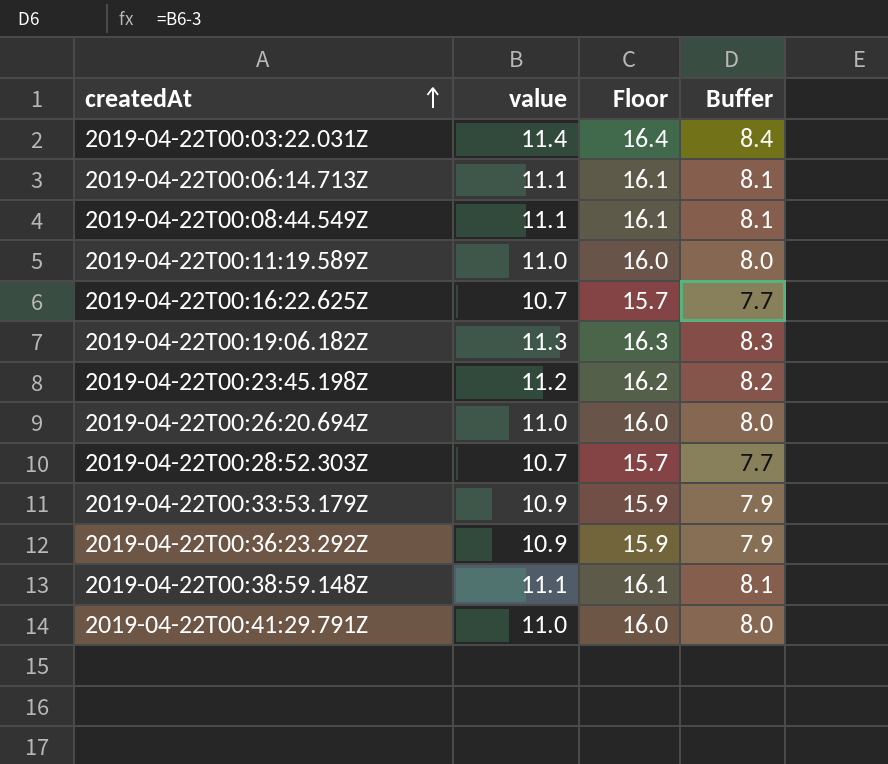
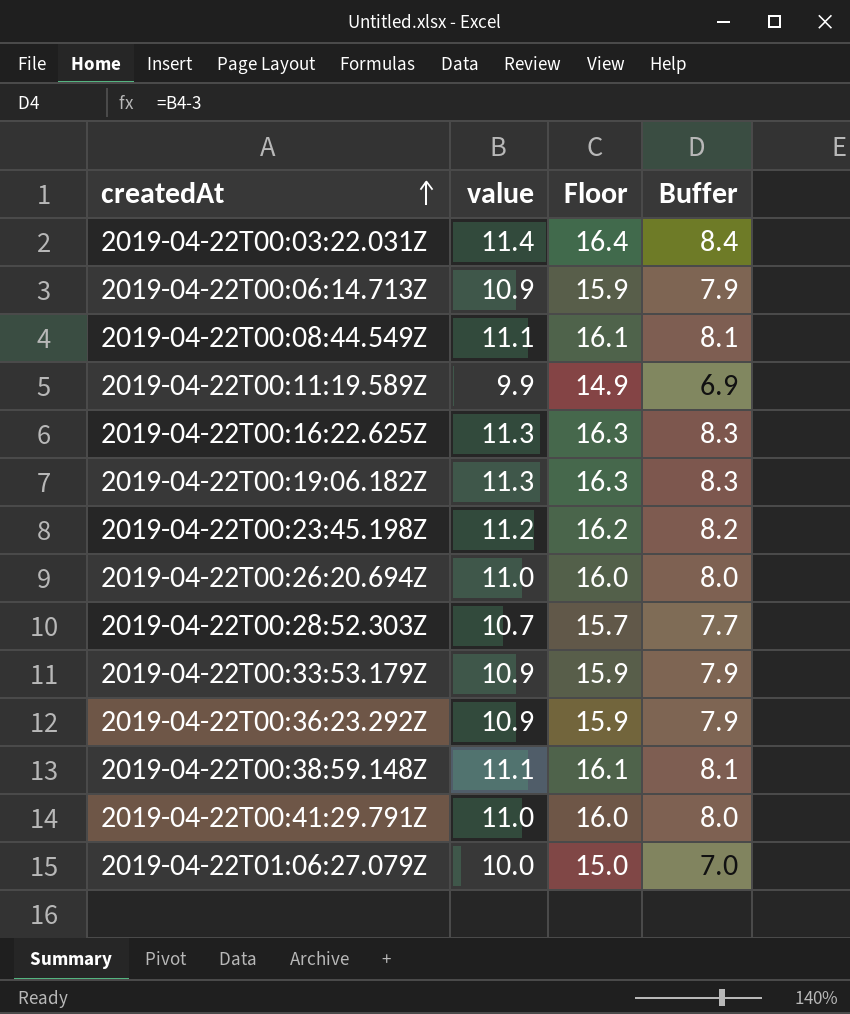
2019-04-22T00:06:14.713Z | value: 11.1 -> 10.9
2019-04-22T00:06:14.713Z | Floor: 16.1 -> 15.9
2019-04-22T00:06:14.713Z | Buffer: 8.1 -> 7.9
2019-04-22T00:11:19.589Z | value: 11.0 -> 9.9
2019-04-22T00:11:19.589Z | Floor: 16.0 -> 14.9
2019-04-22T00:11:19.589Z | Buffer: 8.0 -> 6.9
2019-04-22T00:16:22.625Z | value: 10.7 -> 11.3
2019-04-22T00:16:22.625Z | Floor: 15.7 -> 16.3
2019-04-22T00:16:22.625Z | Buffer: 7.7 -> 8.3
row 2019-04-22T01:06:27.079Z: none -> 10.0 | 15.0 | 7.0

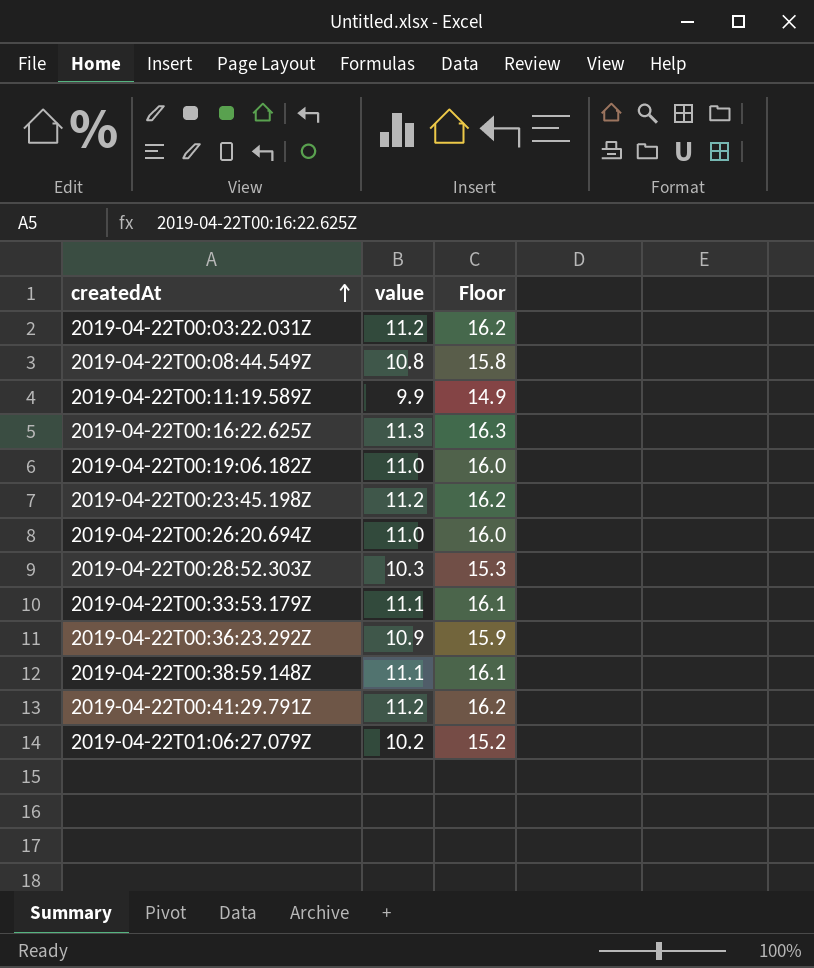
column Buffer | formula: [value] - 3 -> none
row 2019-04-22T00:06:14.713Z: 10.9 | 15.9 | 7.9 -> none
2019-04-22T00:03:22.031Z | value: 11.4 -> 11.2
2019-04-22T00:03:22.031Z | Floor: 16.4 -> 16.2
2019-04-22T00:08:44.549Z | value: 11.1 -> 10.8
2019-04-22T00:08:44.549Z | Floor: 16.1 -> 15.8
2019-04-22T00:19:06.182Z | value: 11.3 -> 11.0
2019-04-22T00:19:06.182Z | Floor: 16.3 -> 16.0
2019-04-22T00:28:52.303Z | value: 10.7 -> 10.3
2019-04-22T00:28:52.303Z | Floor: 15.7 -> 15.3
2019-04-22T00:33:53.179Z | value: 10.9 -> 11.1
2019-04-22T00:33:53.179Z | Floor: 15.9 -> 16.1
2019-04-22T00:41:29.791Z | value: 11.0 -> 11.2
2019-04-22T00:41:29.791Z | Floor: 16.0 -> 16.2
2019-04-22T01:06:27.079Z | value: 10.0 -> 10.2
2019-04-22T01:06:27.079Z | Floor: 15.0 -> 15.2

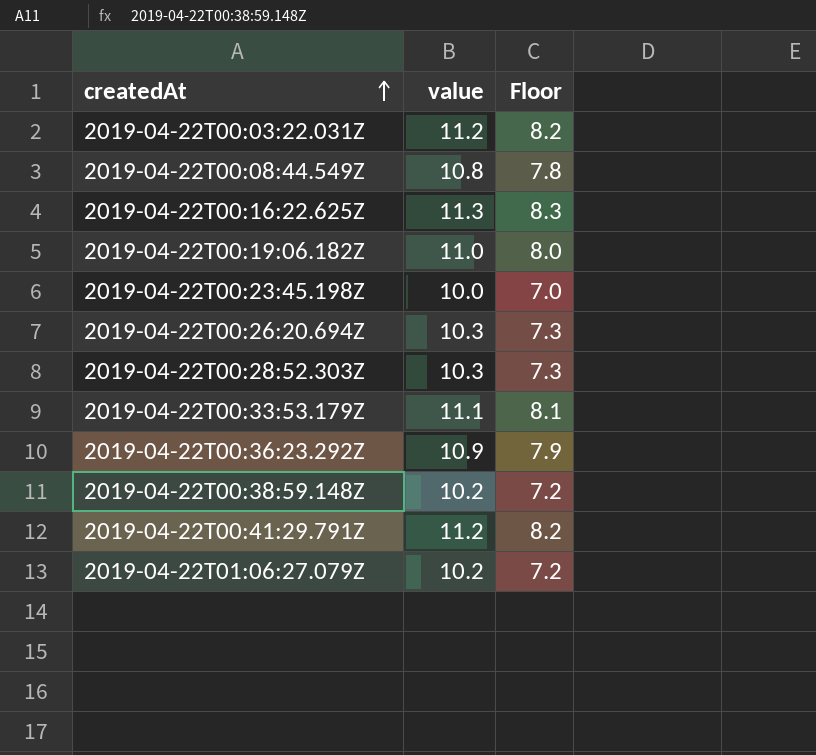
column Floor | formula: [value] + 5 -> [value] - 3
row 2019-04-22T00:11:19.589Z: 9.9 | 14.9 -> none
2019-04-22T00:23:45.198Z | value: 11.2 -> 10.0
2019-04-22T00:26:20.694Z | value: 11.0 -> 10.3
2019-04-22T00:38:59.148Z | value: 11.1 -> 10.2

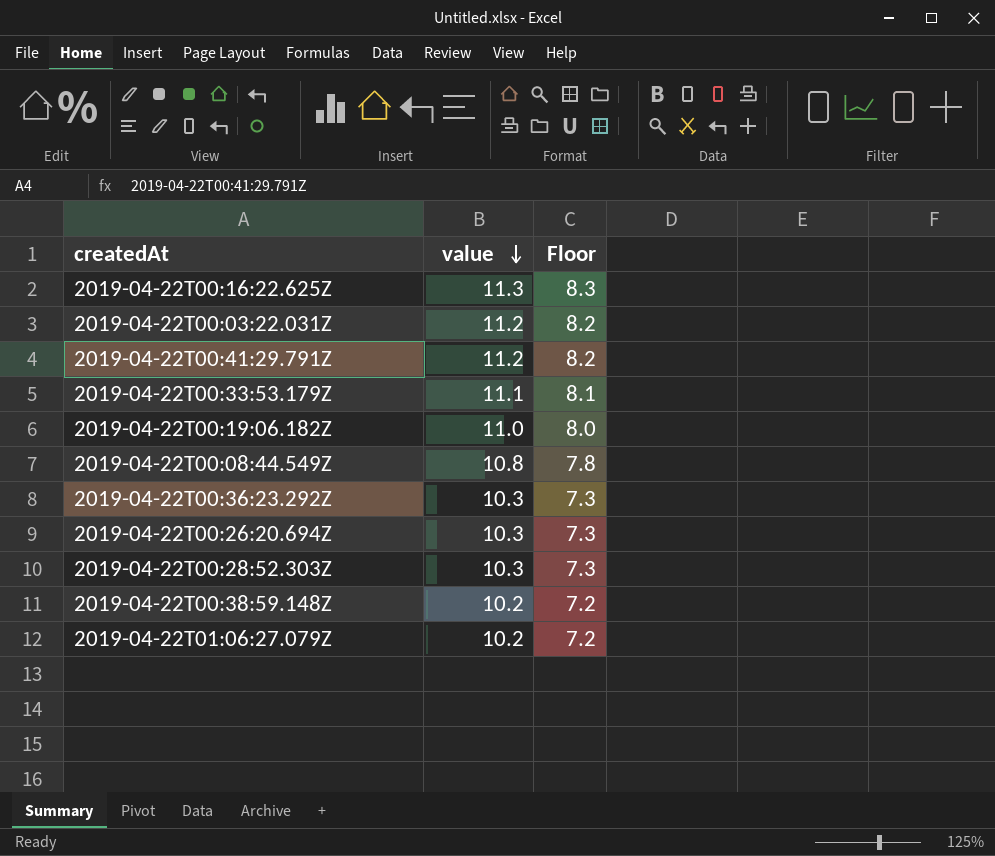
row order: createdAt ascending -> value descending
row 2019-04-22T00:23:45.198Z: 10.0 | 7.0 -> none
2019-04-22T00:36:23.292Z | value: 10.9 -> 10.3
2019-04-22T00:36:23.292Z | Floor: 7.9 -> 7.3

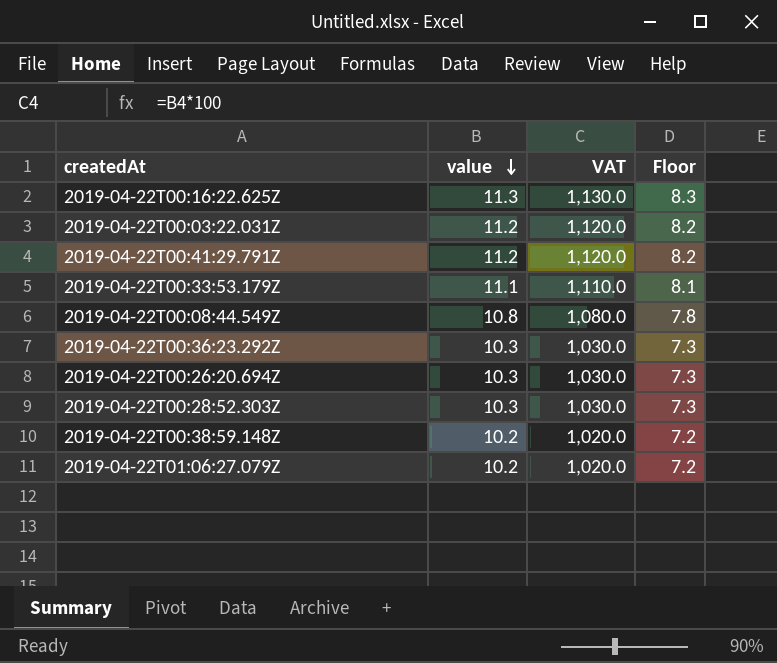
column VAT | formula: none -> [value] * 100
row 2019-04-22T00:19:06.182Z: 11.0 | 8.0 -> none

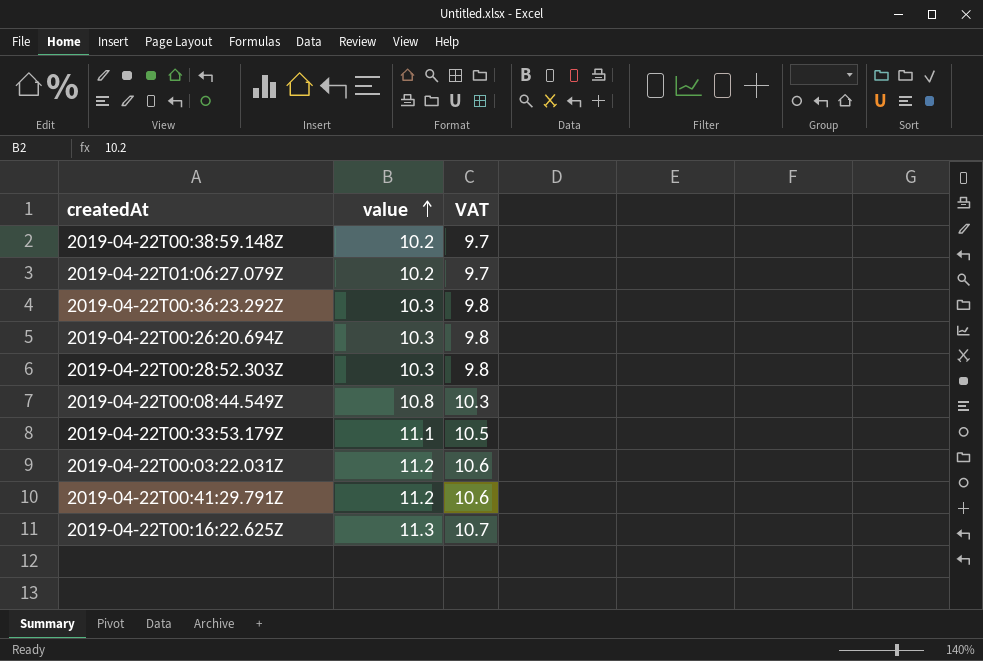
row order: value descending -> value ascending
column Floor | formula: [value] - 3 -> none
column VAT | formula: [value] * 100 -> [value] * 0.95

